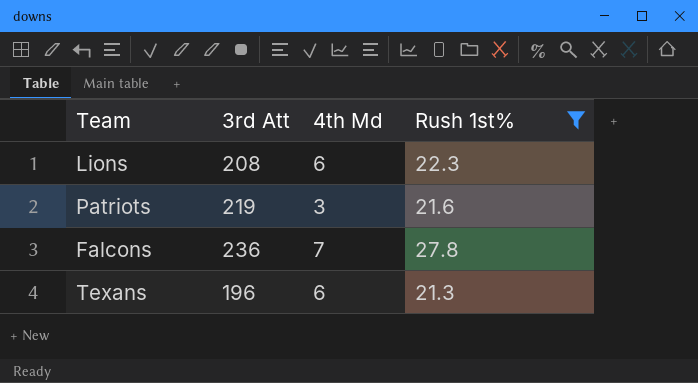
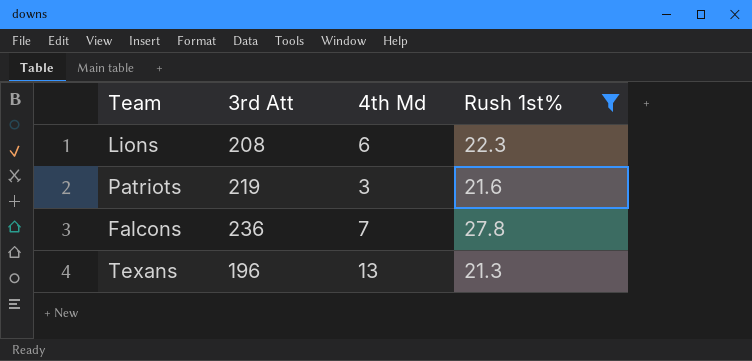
Texans | 4th Md: 6 -> 13

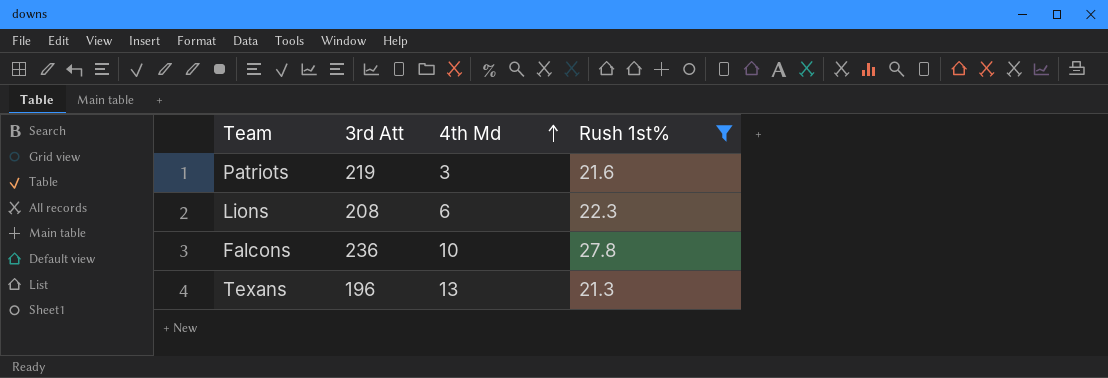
row order: none -> 4th Md ascending
Falcons | 4th Md: 7 -> 10

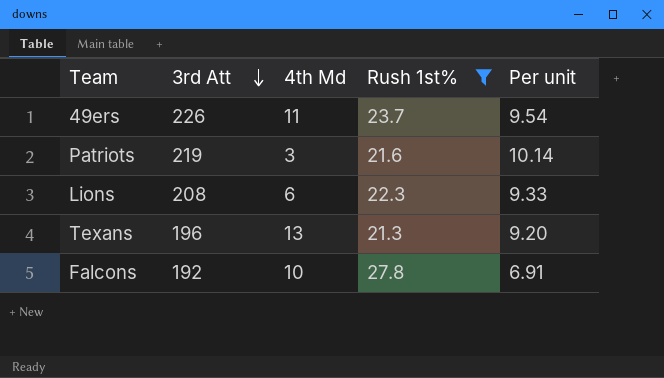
row order: 4th Md ascending -> 3rd Att descending
column Per unit | formula: none -> [3rd Att] / [Rush 1st%]
row 49ers: none -> 226 | 11 | 23.7 | 9.54
Falcons | 3rd Att: 236 -> 192

